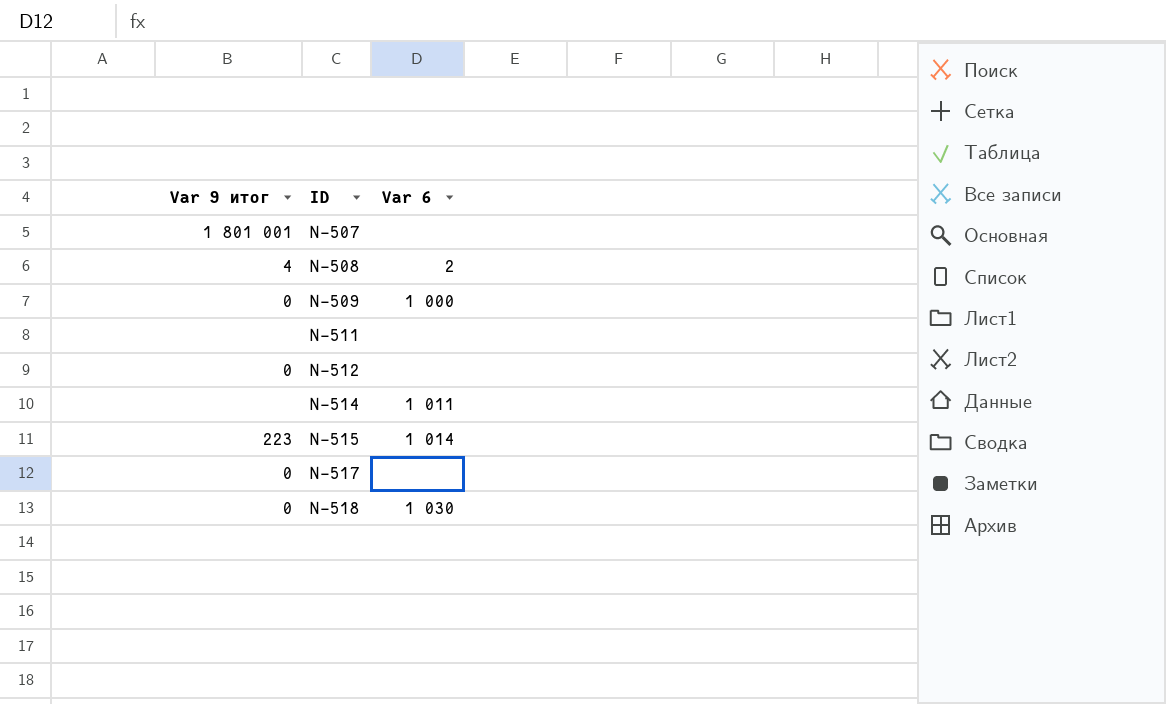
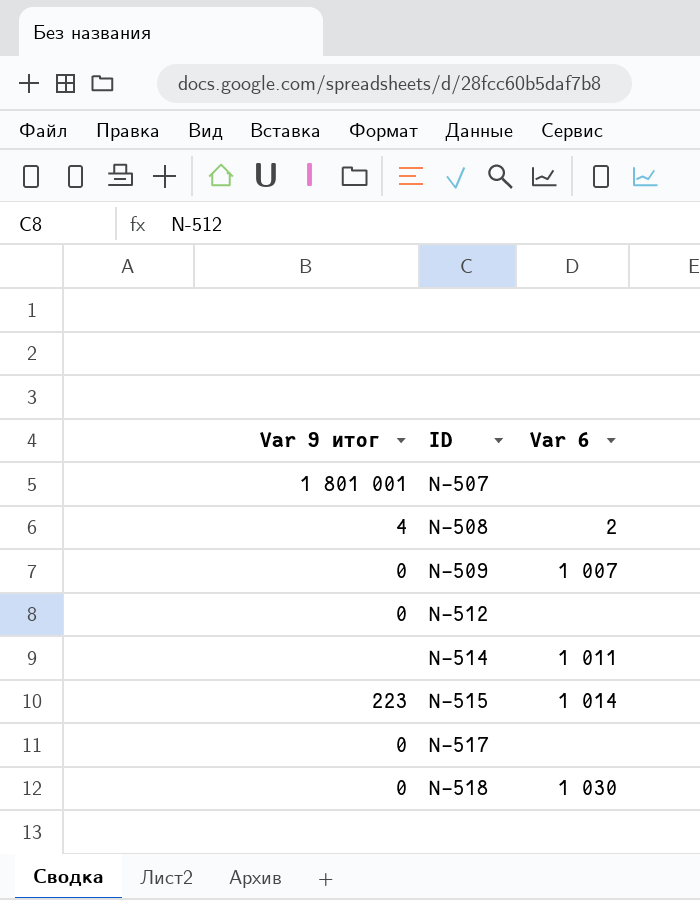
row N-511: none | none -> none
N-509 | Var 6: 1 000 -> 1 007

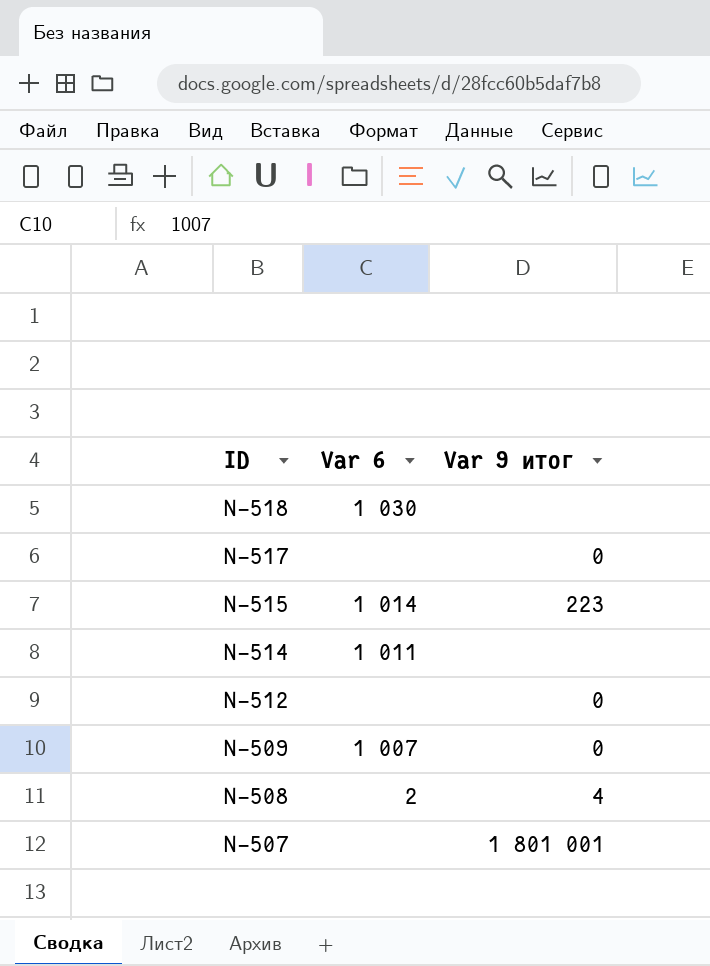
row order: ID ascending -> ID descending
column Var 9 итог | position: 1 -> 3
N-518 | Var 9 итог: 0 -> none

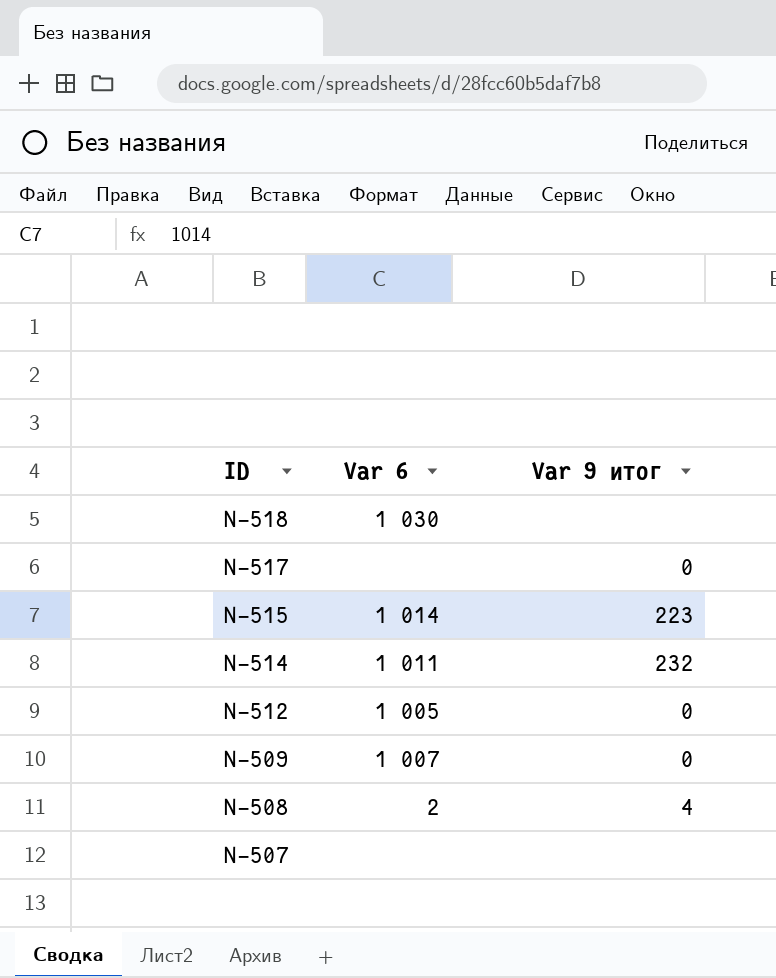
N-514 | Var 9 итог: none -> 232
N-512 | Var 6: none -> 1 005
N-507 | Var 9 итог: 1 801 001 -> none

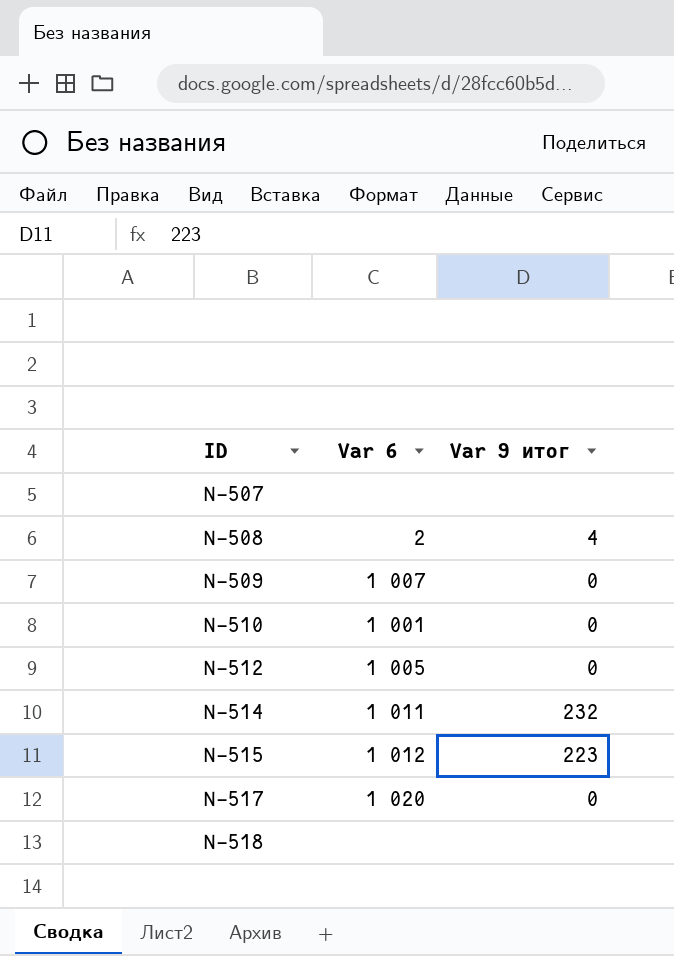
row order: ID descending -> ID ascending
row N-510: none -> 1 001 | 0
N-515 | Var 6: 1 014 -> 1 012
N-517 | Var 6: none -> 1 020
N-518 | Var 6: 1 030 -> none

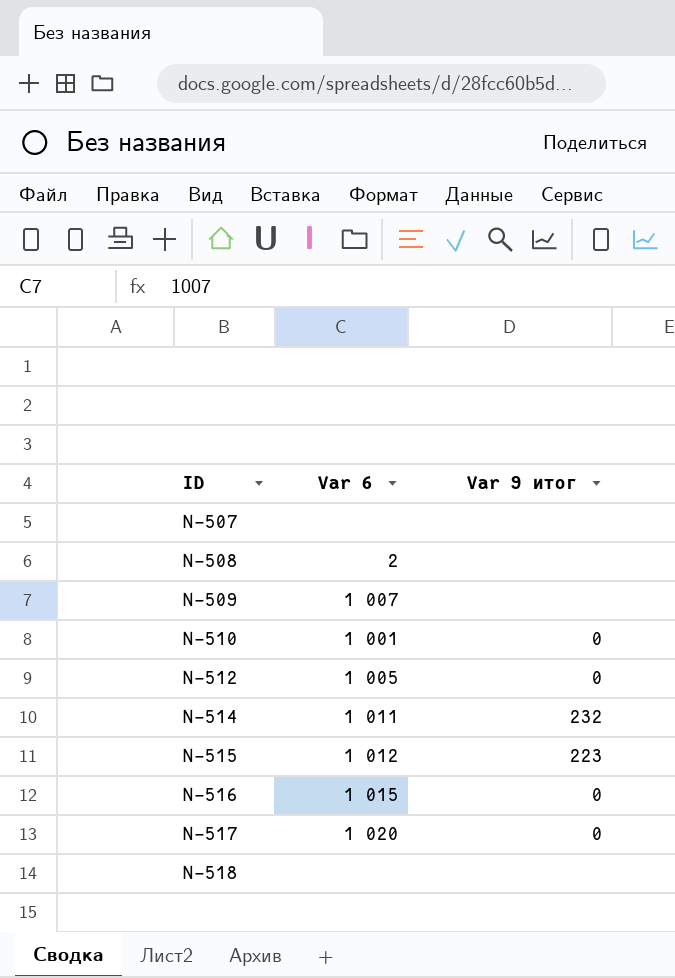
N-508 | Var 9 итог: 4 -> none
N-509 | Var 9 итог: 0 -> none
row N-516: none -> 1 015 | 0

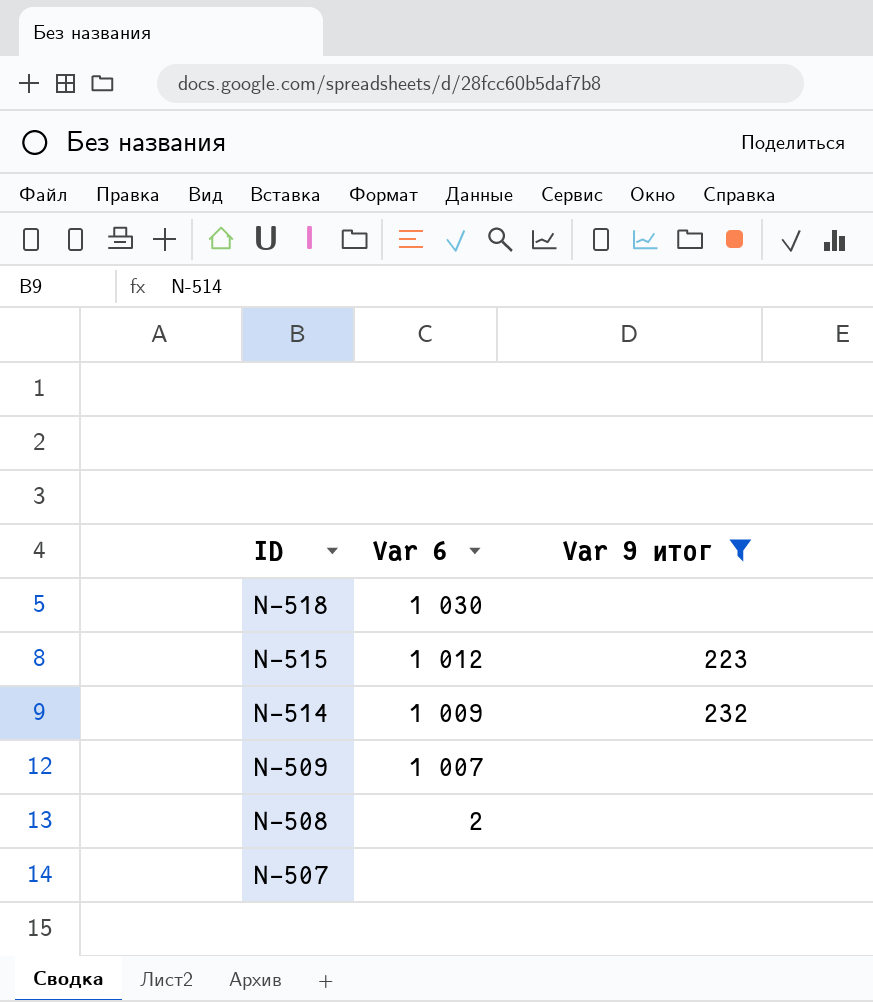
filter: none -> Var 9 итог != 0
row order: ID ascending -> ID descending
N-518 | Var 6: none -> 1 030
N-514 | Var 6: 1 011 -> 1 009

